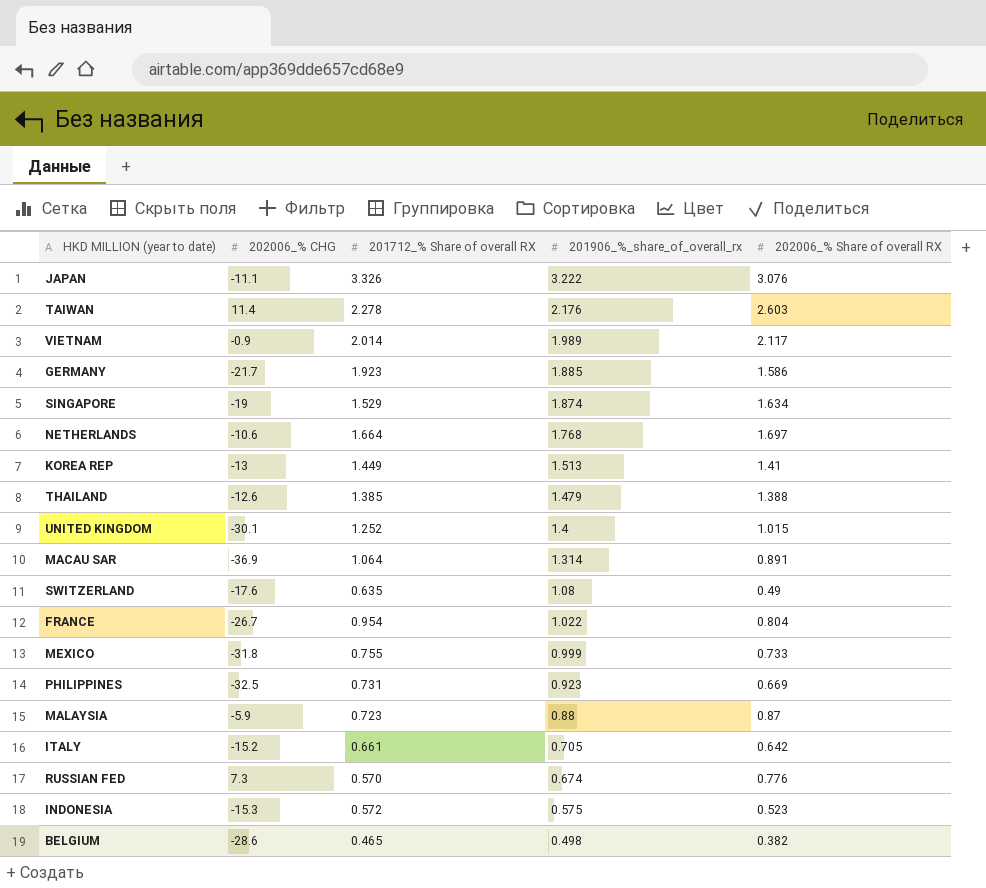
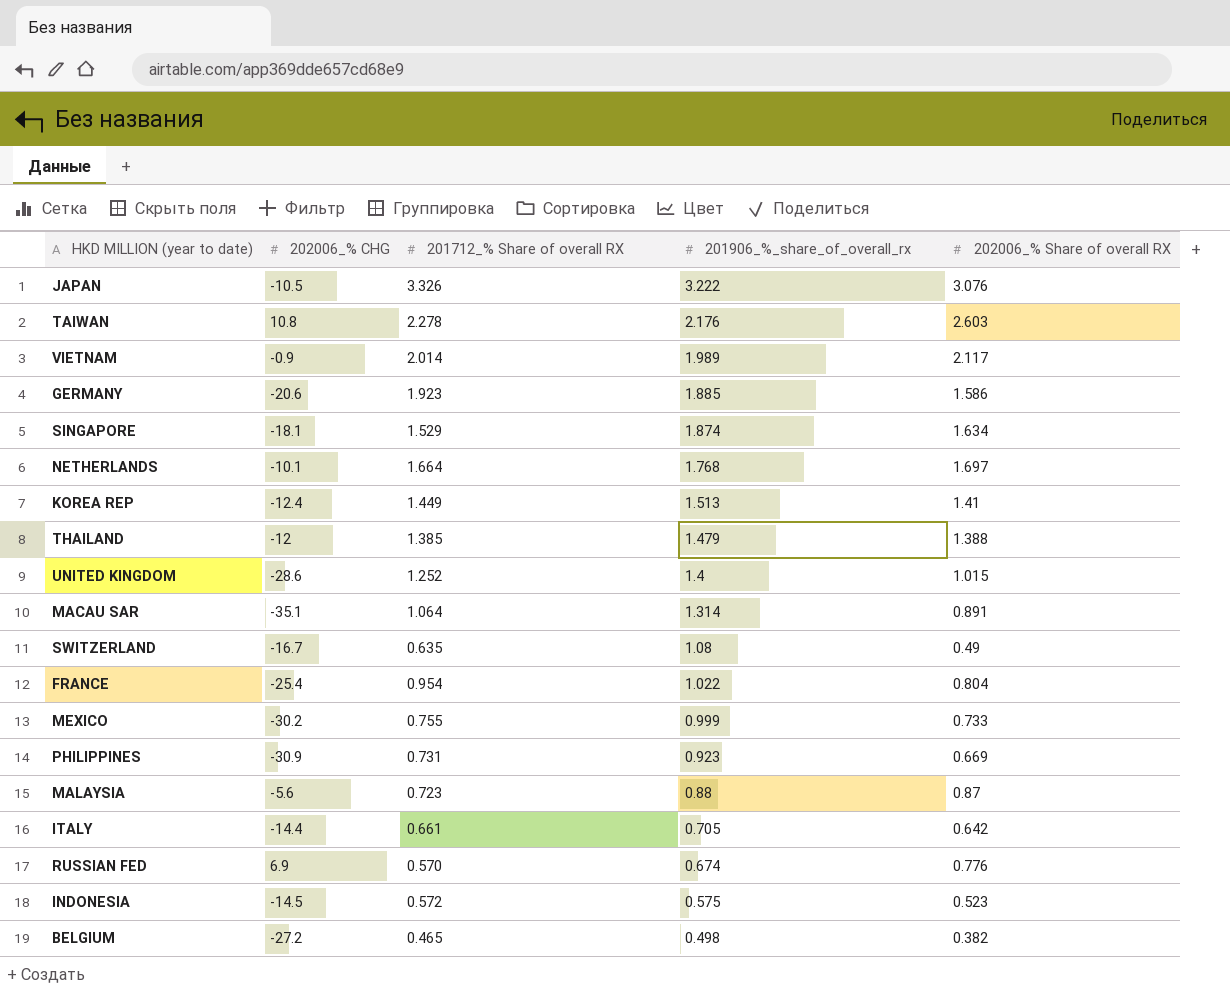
JAPAN | 202006_% CHG: -11.1 -> -10.5
TAIWAN | 202006_% CHG: 11.4 -> 10.8
GERMANY | 202006_% CHG: -21.7 -> -20.6
SINGAPORE | 202006_% CHG: -19 -> -18.1
NETHERLANDS | 202006_% CHG: -10.6 -> -10.1
KOREA REP | 202006_% CHG: -13 -> -12.4
THAILAND | 202006_% CHG: -12.6 -> -12
UNITED KINGDOM | 202006_% CHG: -30.1 -> -28.6
MACAU SAR | 202006_% CHG: -36.9 -> -35.1
SWITZERLAND | 202006_% CHG: -17.6 -> -16.7
FRANCE | 202006_% CHG: -26.7 -> -25.4
MEXICO | 202006_% CHG: -31.8 -> -30.2
PHILIPPINES | 202006_% CHG: -32.5 -> -30.9
MALAYSIA | 202006_% CHG: -5.9 -> -5.6
ITALY | 202006_% CHG: -15.2 -> -14.4
RUSSIAN FED | 202006_% CHG: 7.3 -> 6.9
INDONESIA | 202006_% CHG: -15.3 -> -14.5
BELGIUM | 202006_% CHG: -28.6 -> -27.2

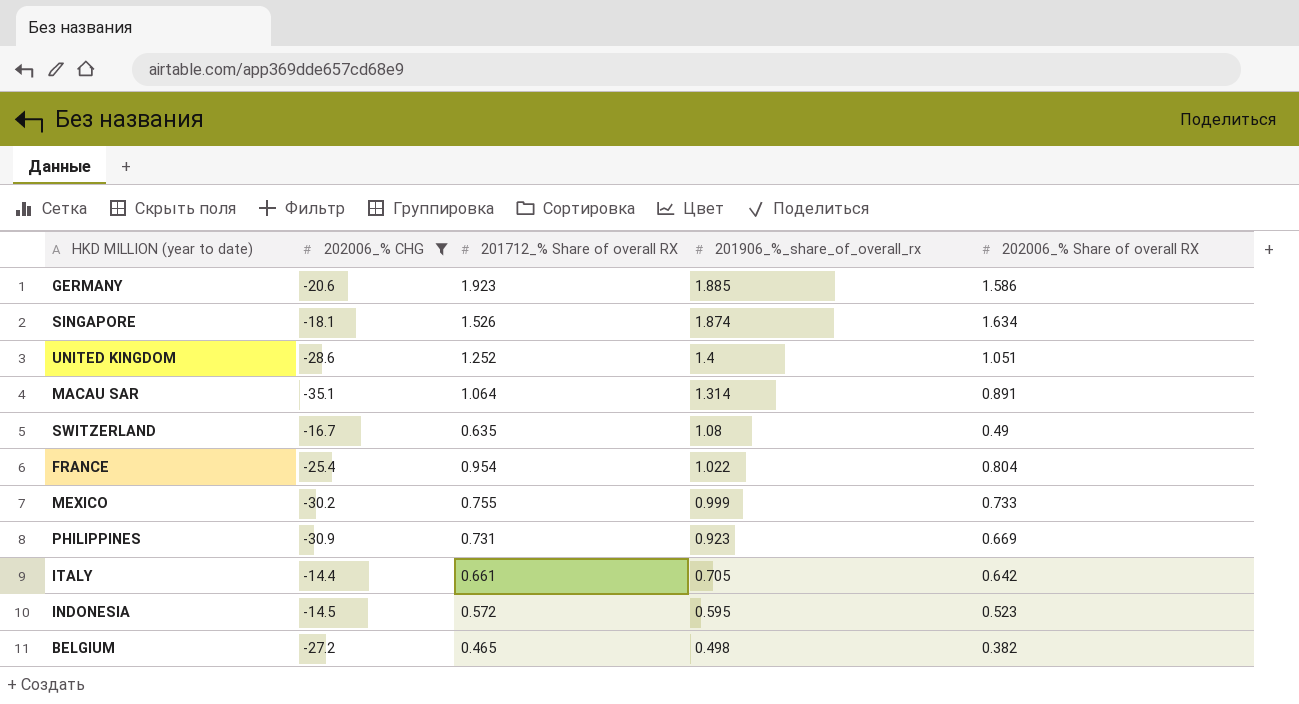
filter: none -> 202006_% CHG <= -14.4
SINGAPORE | 201712_% Share of overall RX: 1.529 -> 1.526
UNITED KINGDOM | 202006_% Share of overall RX: 1.015 -> 1.051
INDONESIA | 201906_%_share_of_overall_rx: 0.575 -> 0.595

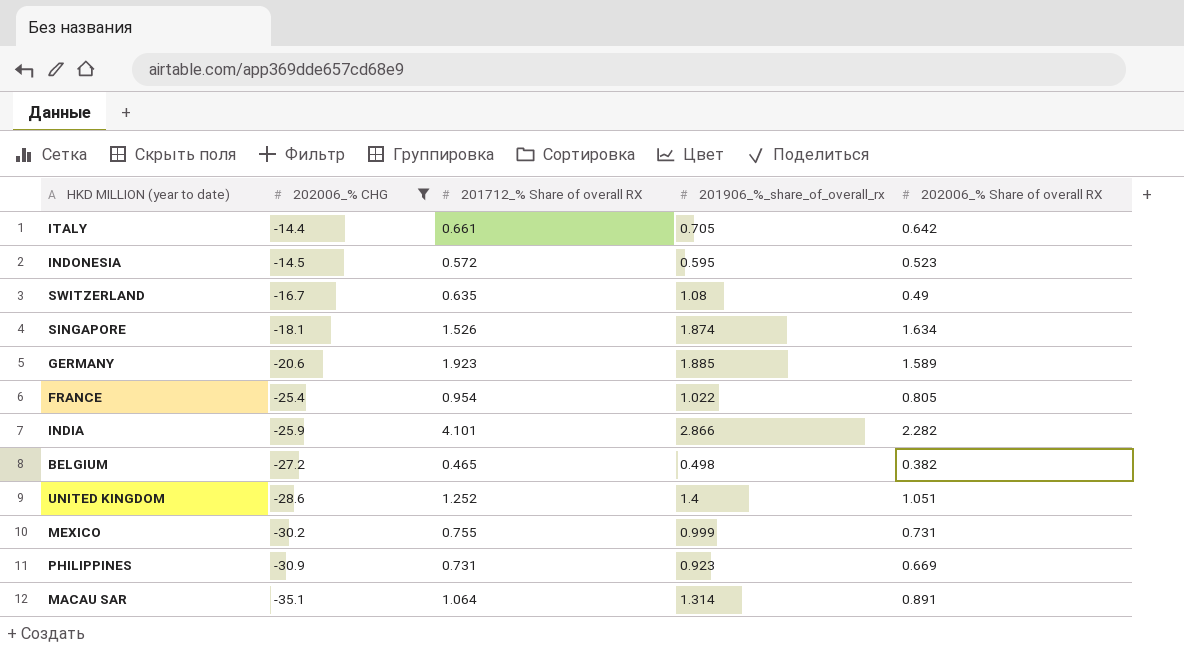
row order: 201906_%_share_of_overall_rx descending -> 202006_% CHG descending
GERMANY | 202006_% Share of overall RX: 1.586 -> 1.589
FRANCE | 202006_% Share of overall RX: 0.804 -> 0.805
row INDIA: none -> -25.9 | 4.101 | 2.866 | 2.282
MEXICO | 202006_% Share of overall RX: 0.733 -> 0.731

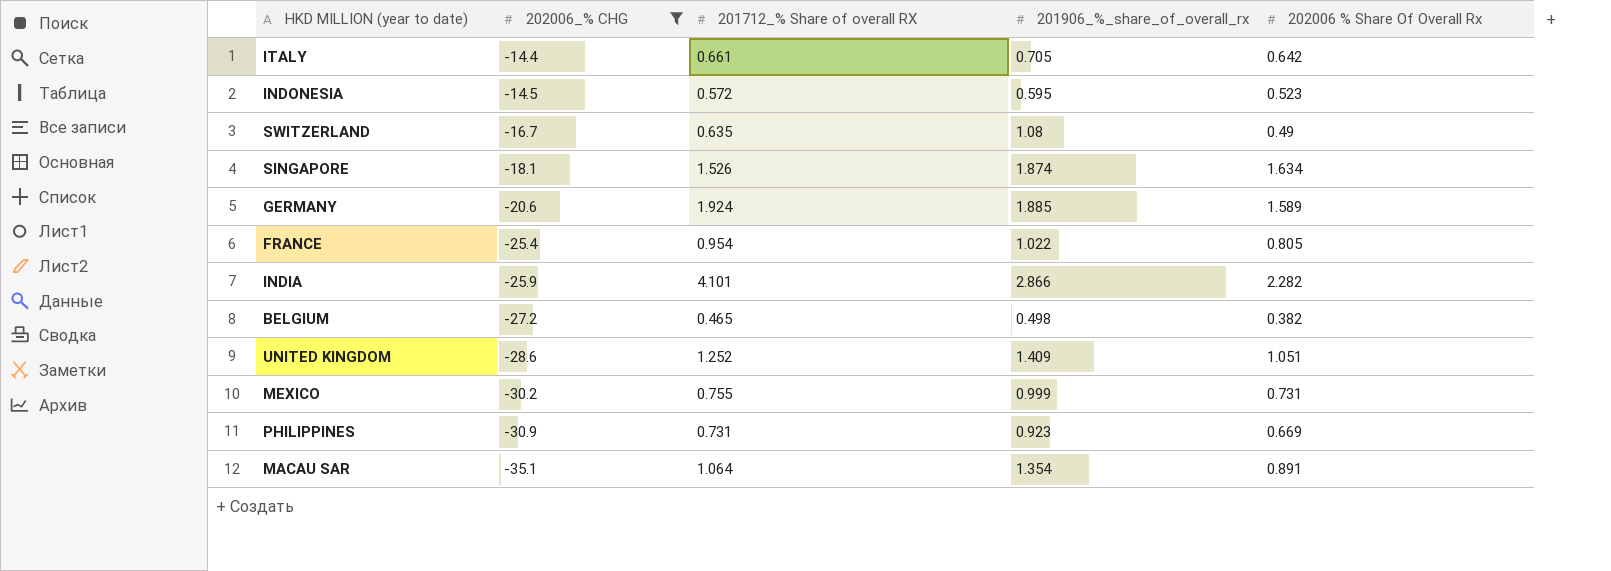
column name: 202006_% Share of overall RX -> 202006 % Share Of Overall Rx
GERMANY | 201712_% Share of overall RX: 1.923 -> 1.924
UNITED KINGDOM | 201906_%_share_of_overall_rx: 1.4 -> 1.409
MACAU SAR | 201906_%_share_of_overall_rx: 1.314 -> 1.354

